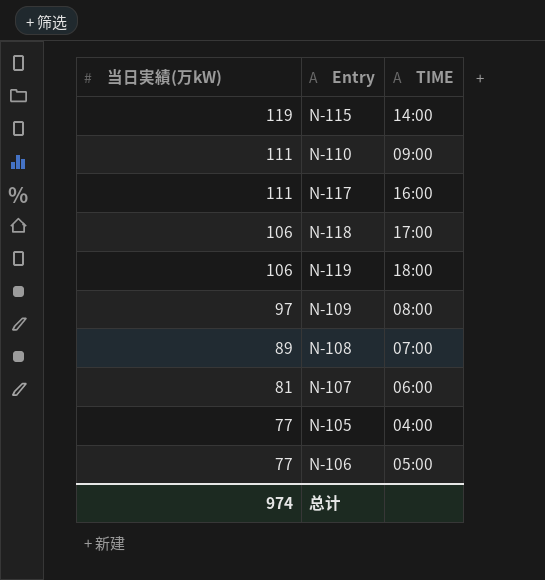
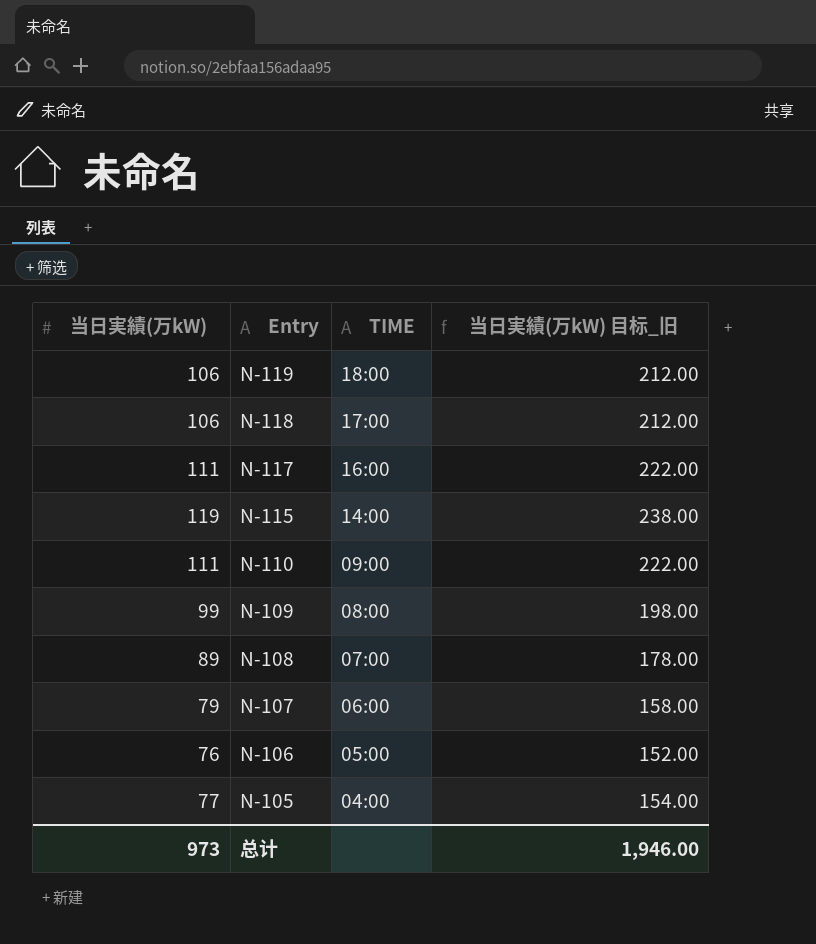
row order: 当日実績(万kW) descending -> Entry descending
column 当日実績(万kW) 目标_旧 | formula: none -> [当日実績(万kW)] * 2
N-109 | 当日実績(万kW): 97 -> 99
N-107 | 当日実績(万kW): 81 -> 79
N-106 | 当日実績(万kW): 77 -> 76
总计 | 当日実績(万kW): 974 -> 973

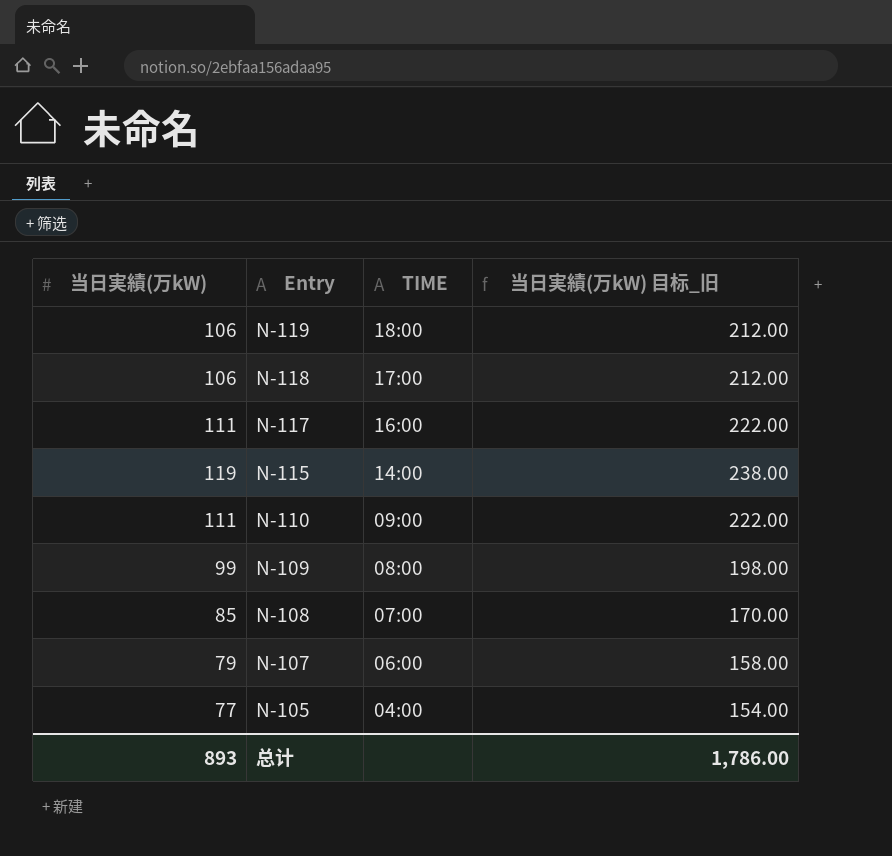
row N-106: 76 | 05:00 | 152.00 -> none
N-108 | 当日実績(万kW): 89 -> 85
N-108 | 当日実績(万kW) 目标_旧: 178.00 -> 170.00
总计 | 当日実績(万kW): 973 -> 893
总计 | 当日実績(万kW) 目标_旧: 1,946.00 -> 1,786.00

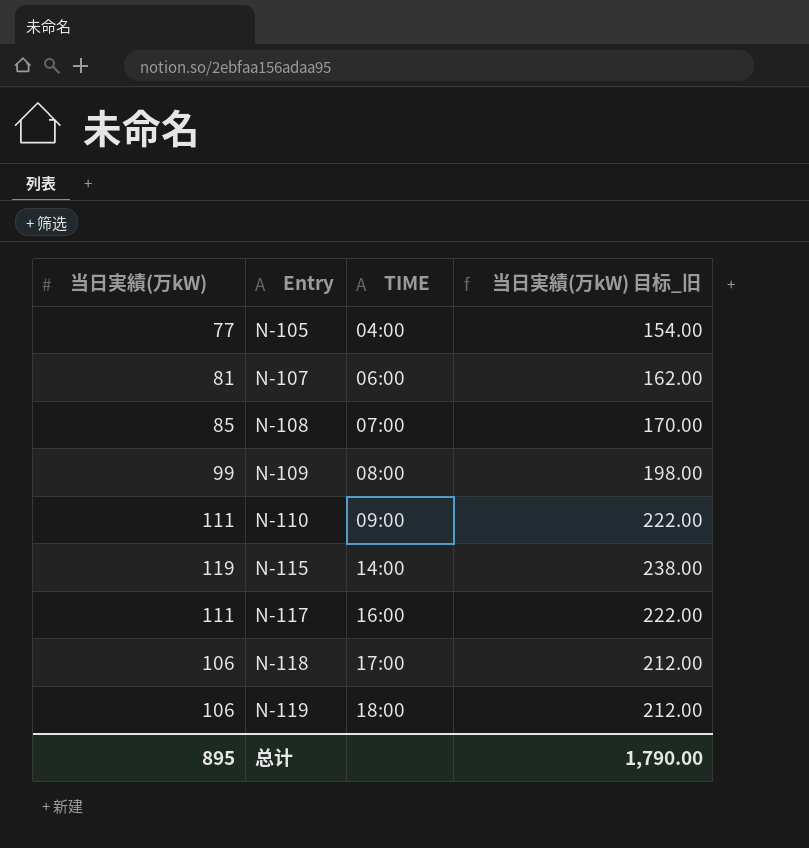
row order: Entry descending -> Entry ascending
N-107 | 当日実績(万kW): 79 -> 81
N-107 | 当日実績(万kW) 目标_旧: 158.00 -> 162.00
总计 | 当日実績(万kW): 893 -> 895
总计 | 当日実績(万kW) 目标_旧: 1,786.00 -> 1,790.00

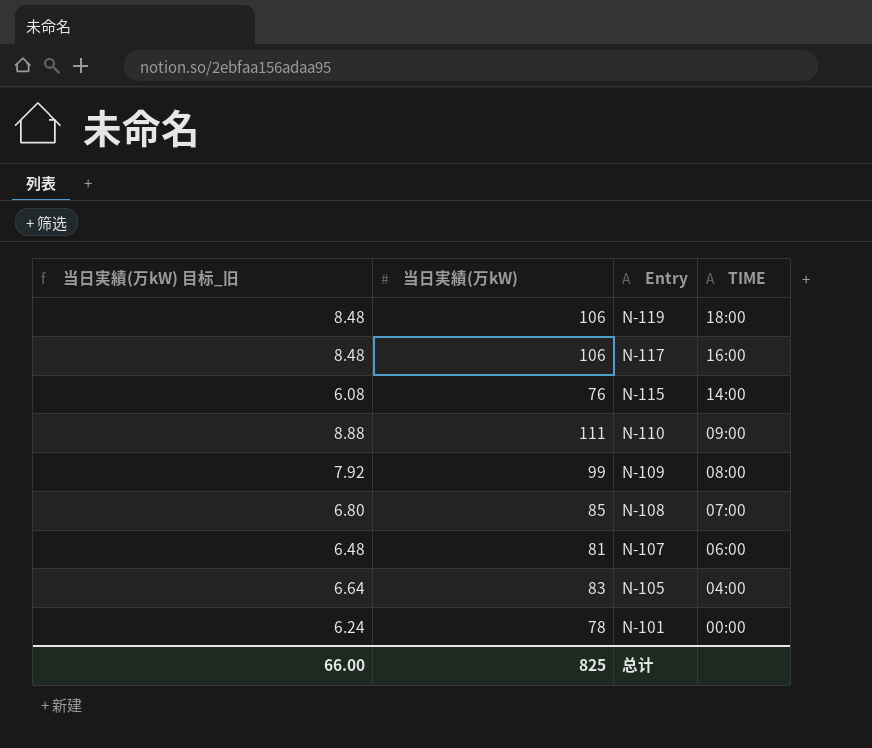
row order: Entry ascending -> Entry descending
column 当日実績(万kW) 目标_旧 | formula: [当日実績(万kW)] * 2 -> [当日実績(万kW)] * 0.08
column 当日実績(万kW) 目标_旧 | position: 4 -> 1
row N-118: 106 | 17:00 | 212.00 -> none
N-117 | 当日実績(万kW): 111 -> 106
N-115 | 当日実績(万kW): 119 -> 76
N-105 | 当日実績(万kW): 77 -> 83
row N-101: none -> 6.24 | 78 | 00:00
总计 | 当日実績(万kW) 目标_旧: 1,790.00 -> 66.00
总计 | 当日実績(万kW): 895 -> 825

